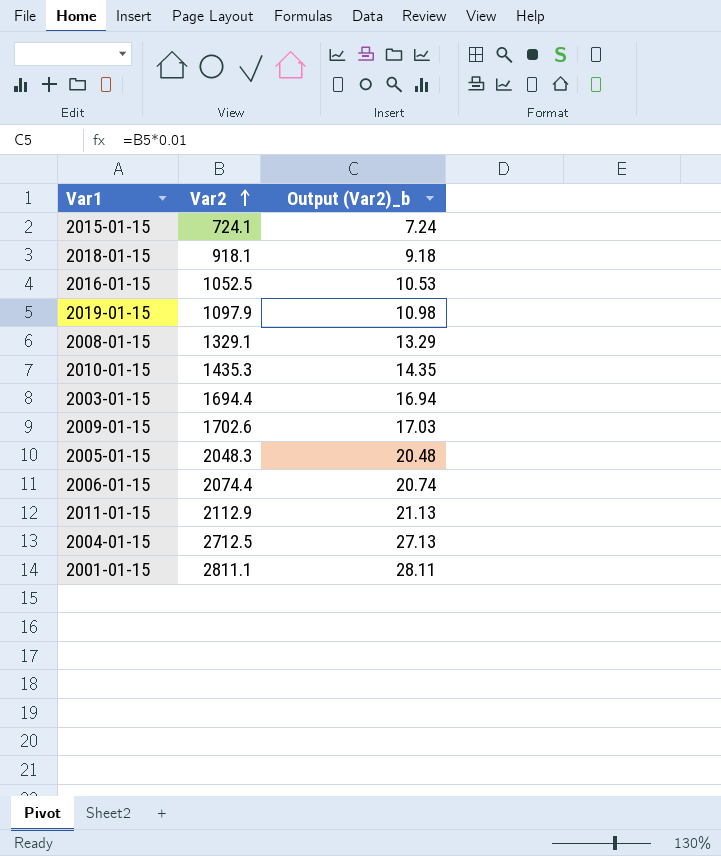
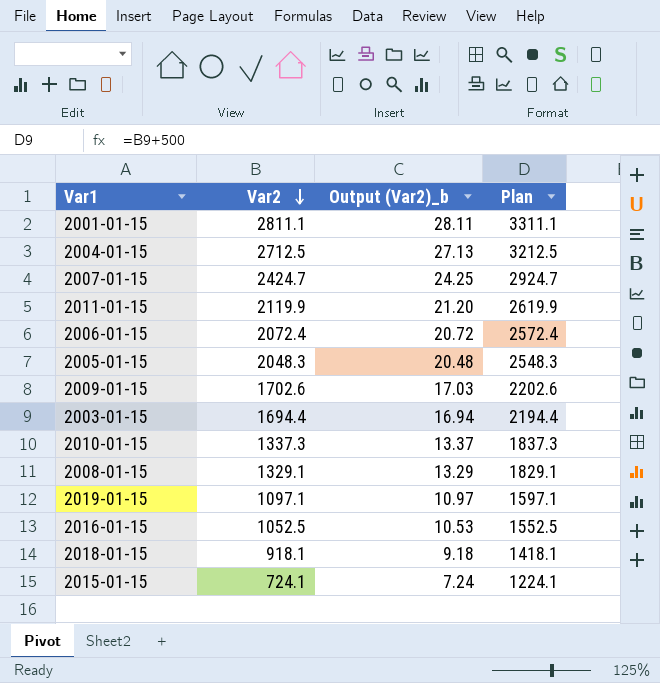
row order: Var2 ascending -> Var2 descending
column Plan | formula: none -> [Var2] + 500
row 2007-01-15: none -> 2424.7 | 24.25 | 2924.7
2011-01-15 | Var2: 2112.9 -> 2119.9
2011-01-15 | Output (Var2)_b: 21.13 -> 21.20
2006-01-15 | Var2: 2074.4 -> 2072.4
2006-01-15 | Output (Var2)_b: 20.74 -> 20.72
2010-01-15 | Var2: 1435.3 -> 1337.3
2010-01-15 | Output (Var2)_b: 14.35 -> 13.37
2019-01-15 | Var2: 1097.9 -> 1097.1
2019-01-15 | Output (Var2)_b: 10.98 -> 10.97

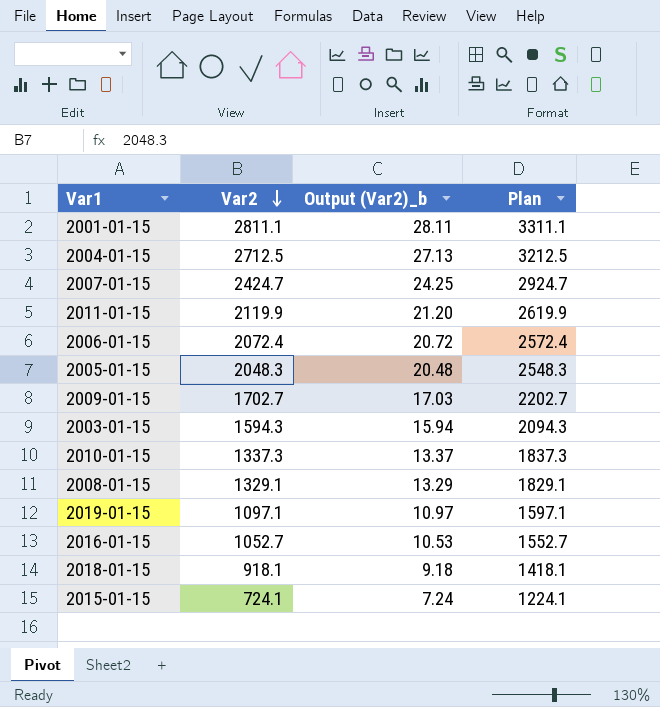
2009-01-15 | Var2: 1702.6 -> 1702.7
2009-01-15 | Plan: 2202.6 -> 2202.7
2003-01-15 | Var2: 1694.4 -> 1594.3
2003-01-15 | Output (Var2)_b: 16.94 -> 15.94
2003-01-15 | Plan: 2194.4 -> 2094.3
2016-01-15 | Var2: 1052.5 -> 1052.7
2016-01-15 | Plan: 1552.5 -> 1552.7

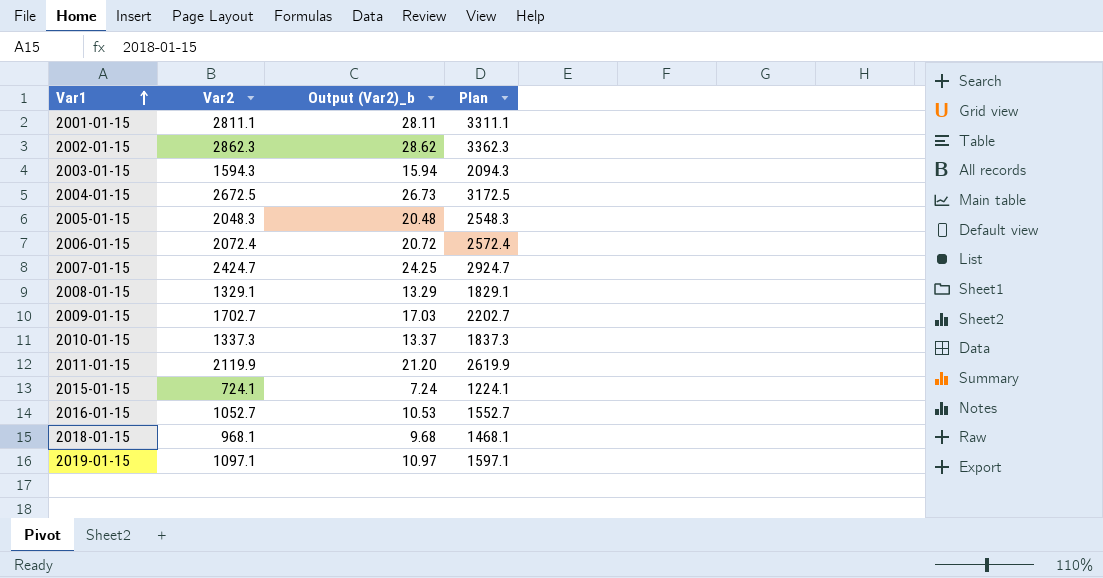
row order: Var2 descending -> Var1 ascending
row 2002-01-15: none -> 2862.3 | 28.62 | 3362.3
2004-01-15 | Var2: 2712.5 -> 2672.5
2004-01-15 | Output (Var2)_b: 27.13 -> 26.73
2004-01-15 | Plan: 3212.5 -> 3172.5
2018-01-15 | Var2: 918.1 -> 968.1
2018-01-15 | Output (Var2)_b: 9.18 -> 9.68
2018-01-15 | Plan: 1418.1 -> 1468.1

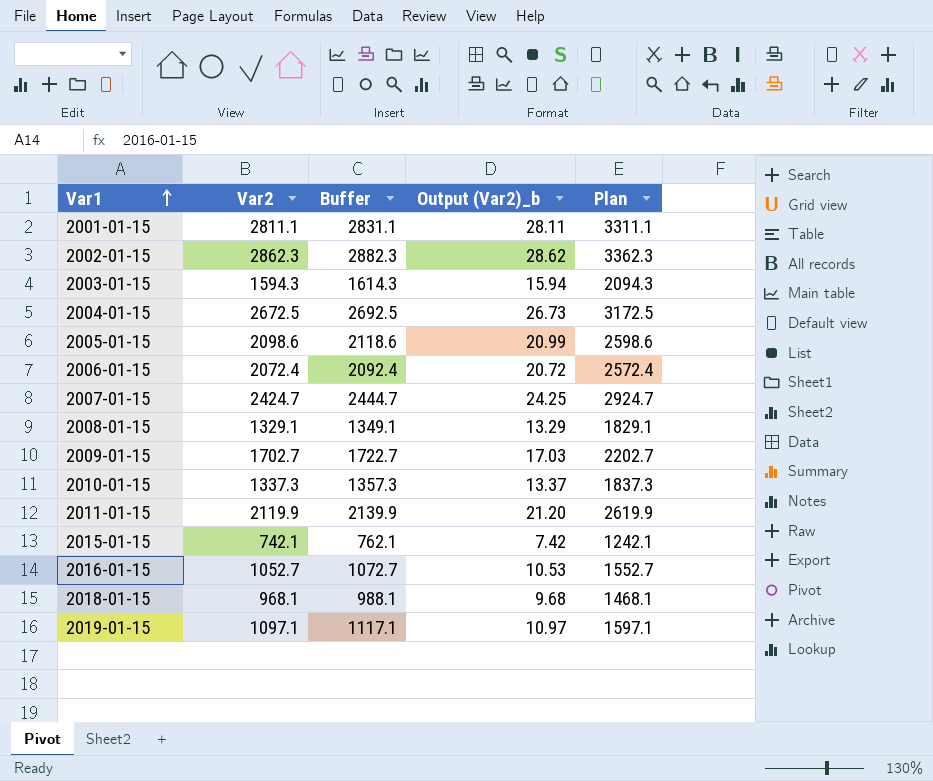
column Buffer | formula: none -> [Var2] + 20
2005-01-15 | Var2: 2048.3 -> 2098.6
2005-01-15 | Output (Var2)_b: 20.48 -> 20.99
2005-01-15 | Plan: 2548.3 -> 2598.6
2015-01-15 | Var2: 724.1 -> 742.1
2015-01-15 | Output (Var2)_b: 7.24 -> 7.42
2015-01-15 | Plan: 1224.1 -> 1242.1

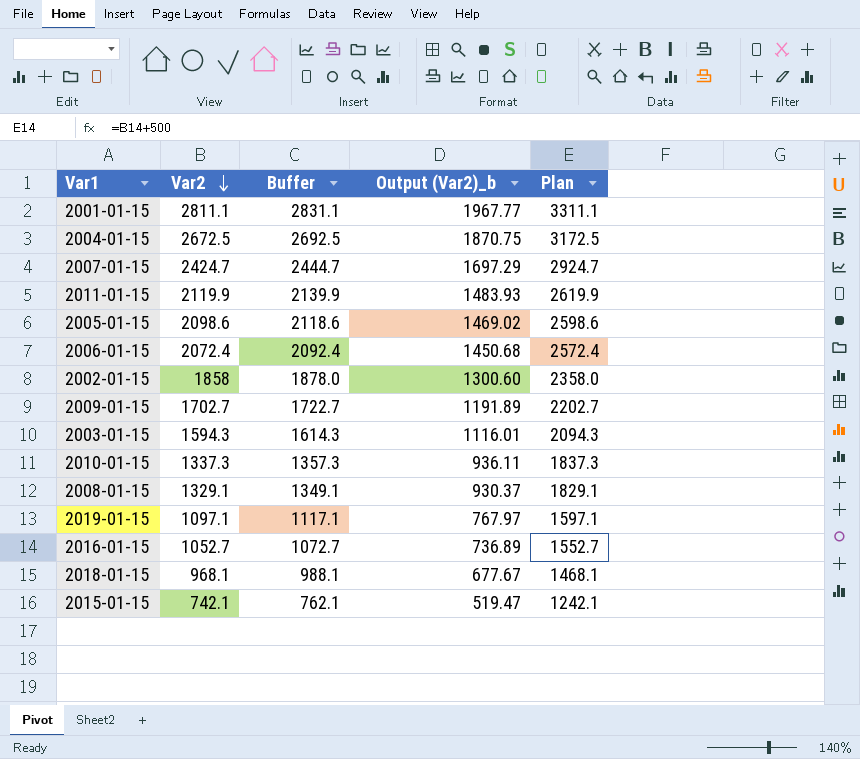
row order: Var1 ascending -> Var2 descending
column Output (Var2)_b | formula: [Var2] * 0.01 -> [Var2] * 0.7
2002-01-15 | Var2: 2862.3 -> 1858
2002-01-15 | Buffer: 2882.3 -> 1878.0
2002-01-15 | Plan: 3362.3 -> 2358.0

